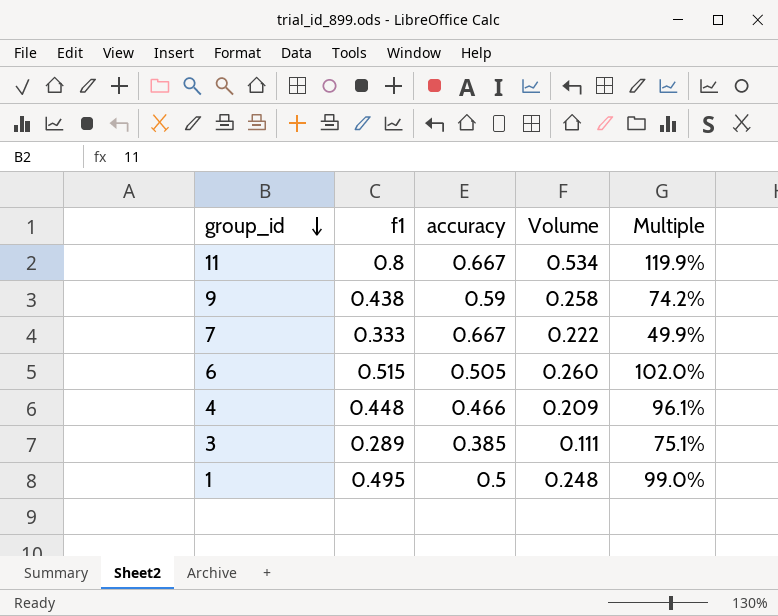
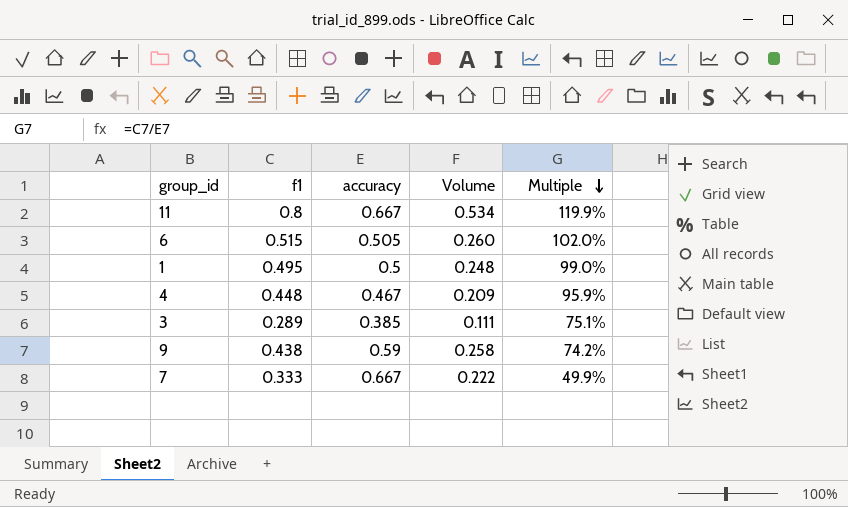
row order: group_id descending -> Multiple descending
4 | accuracy: 0.466 -> 0.467
4 | Multiple: 96.1% -> 95.9%

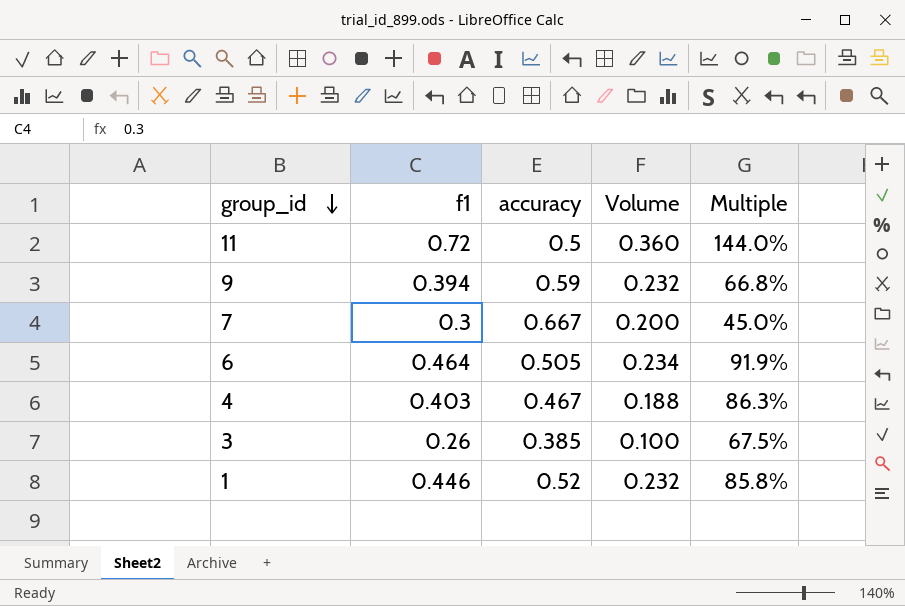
row order: Multiple descending -> group_id descending
11 | f1: 0.8 -> 0.72
11 | accuracy: 0.667 -> 0.5
11 | Volume: 0.534 -> 0.360
11 | Multiple: 119.9% -> 144.0%
9 | f1: 0.438 -> 0.394
9 | Volume: 0.258 -> 0.232
9 | Multiple: 74.2% -> 66.8%
7 | f1: 0.333 -> 0.3
7 | Volume: 0.222 -> 0.200
7 | Multiple: 49.9% -> 45.0%
6 | f1: 0.515 -> 0.464
6 | Volume: 0.260 -> 0.234
6 | Multiple: 102.0% -> 91.9%
4 | f1: 0.448 -> 0.403
4 | Volume: 0.209 -> 0.188
4 | Multiple: 95.9% -> 86.3%
3 | f1: 0.289 -> 0.26
3 | Volume: 0.111 -> 0.100
3 | Multiple: 75.1% -> 67.5%
1 | f1: 0.495 -> 0.446
1 | accuracy: 0.5 -> 0.52
1 | Volume: 0.248 -> 0.232
1 | Multiple: 99.0% -> 85.8%

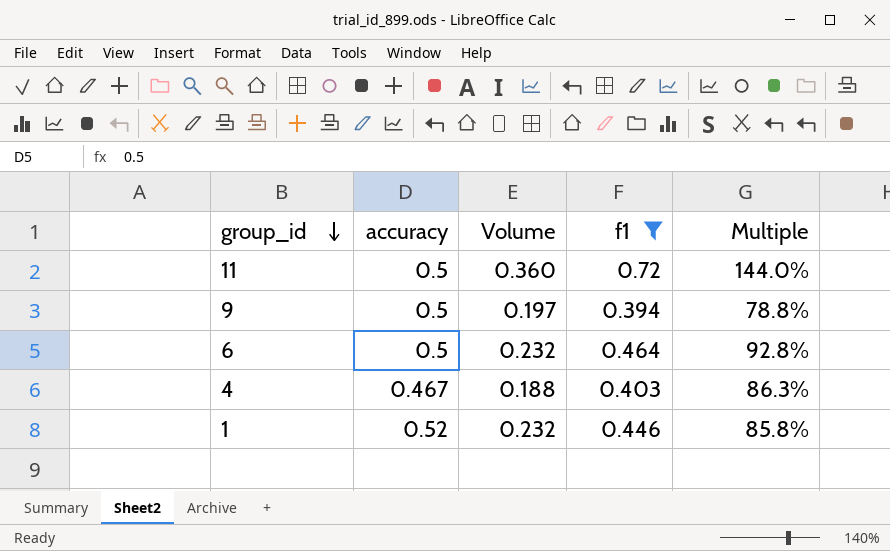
filter: none -> f1 >= 0.394
column f1 | position: 2 -> 4
9 | accuracy: 0.59 -> 0.5
9 | Volume: 0.232 -> 0.197
9 | Multiple: 66.8% -> 78.8%
6 | accuracy: 0.505 -> 0.5
6 | Volume: 0.234 -> 0.232
6 | Multiple: 91.9% -> 92.8%

